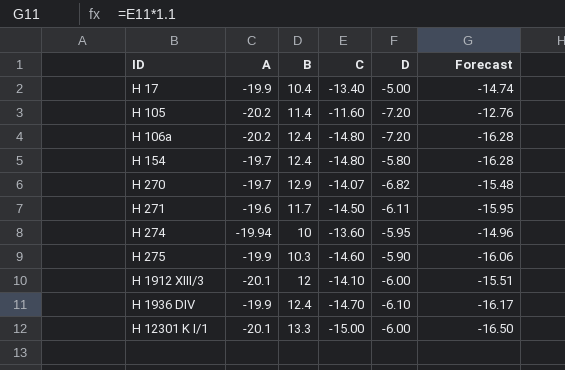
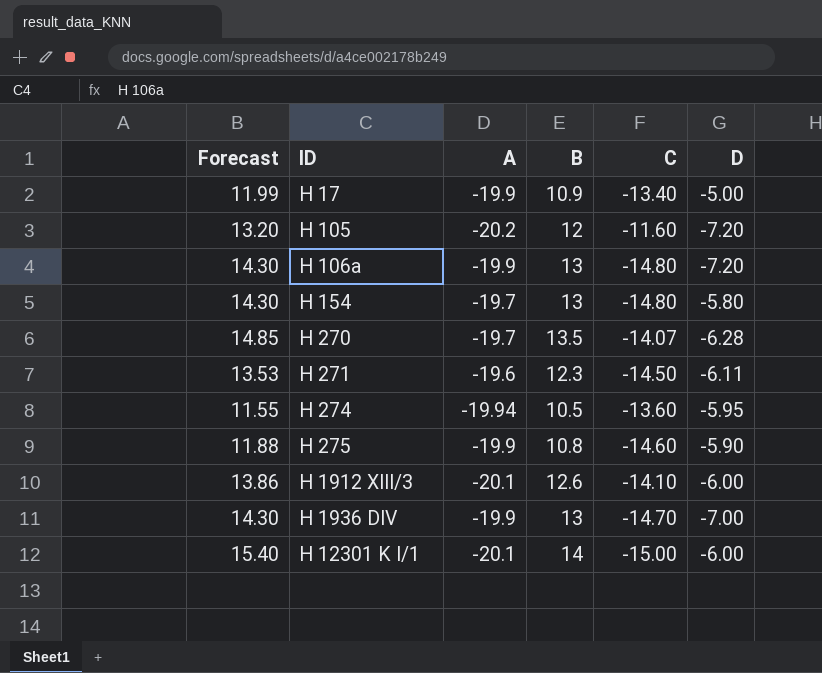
column Forecast | formula: [C] * 1.1 -> [B] * 1.1
column Forecast | position: 6 -> 1
H 17 | B: 10.4 -> 10.9
H 105 | B: 11.4 -> 12
H 106a | A: -20.2 -> -19.9
H 106a | B: 12.4 -> 13
H 154 | B: 12.4 -> 13
H 270 | B: 12.9 -> 13.5
H 270 | D: -6.82 -> -6.28
H 271 | B: 11.7 -> 12.3
H 274 | B: 10 -> 10.5
H 275 | B: 10.3 -> 10.8
H 1912 XIII/3 | B: 12 -> 12.6
H 1936 DIV | B: 12.4 -> 13
H 1936 DIV | D: -6.10 -> -7.00
H 12301 K I/1 | B: 13.3 -> 14

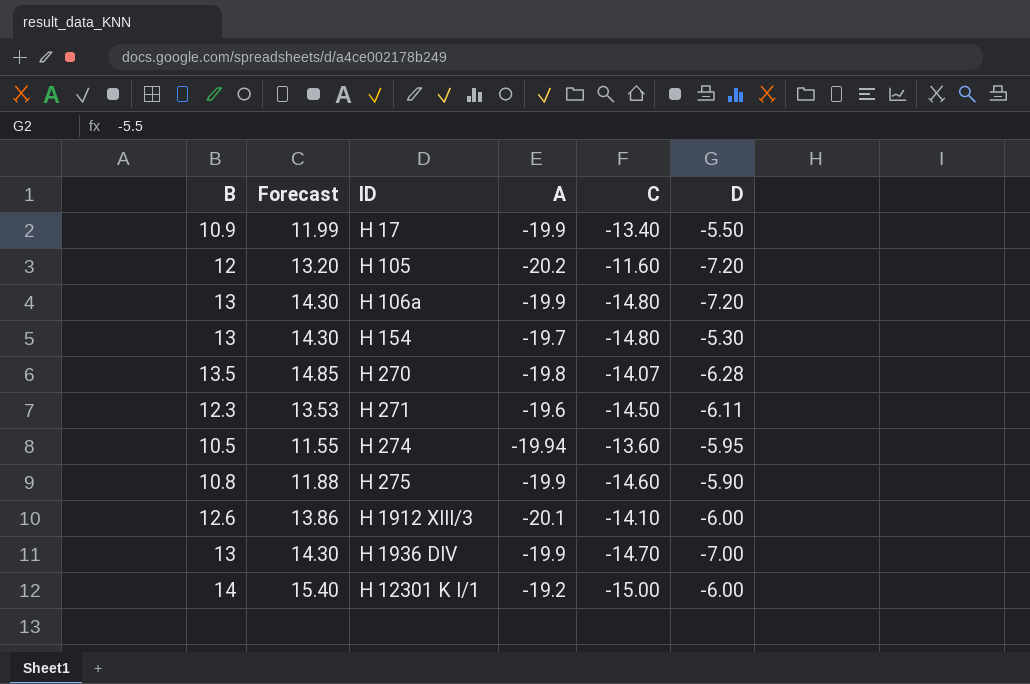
column B | position: 4 -> 1
H 17 | D: -5.00 -> -5.50
H 154 | D: -5.80 -> -5.30
H 270 | A: -19.7 -> -19.8
H 12301 K I/1 | A: -20.1 -> -19.2

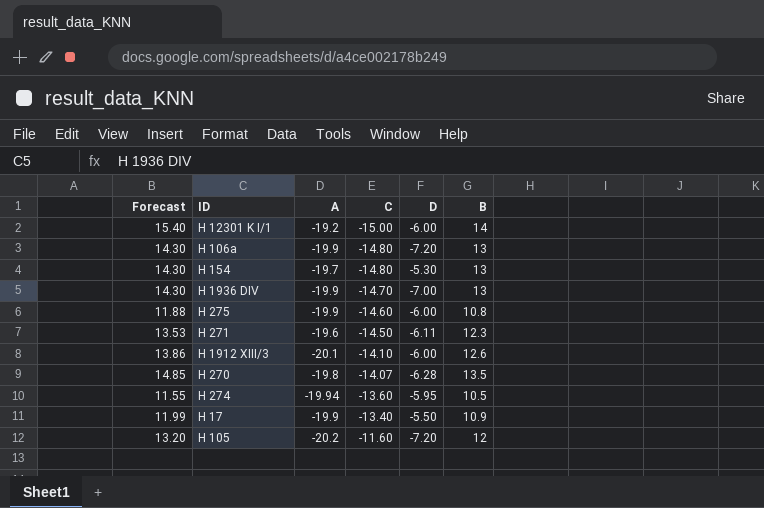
row order: ID ascending -> C ascending
column B | position: 1 -> 6
H 275 | D: -5.90 -> -6.00

